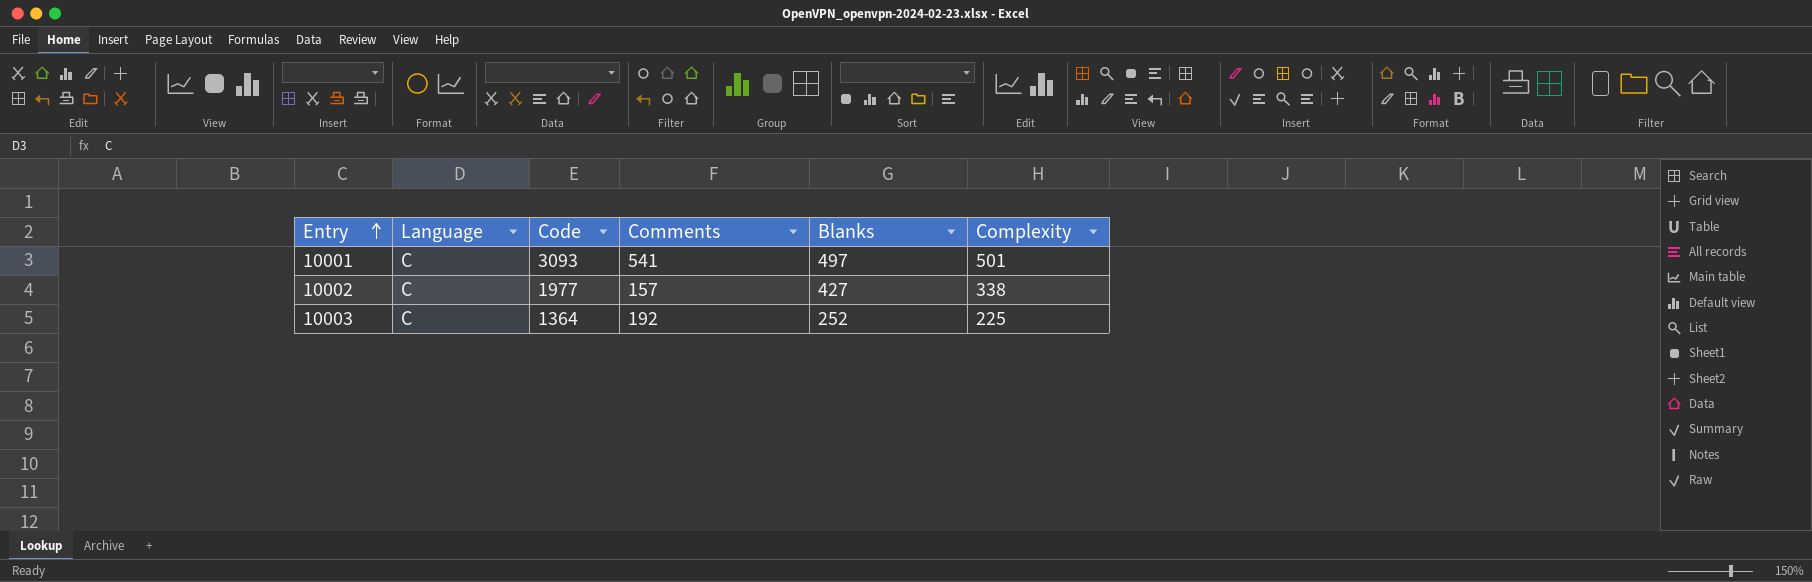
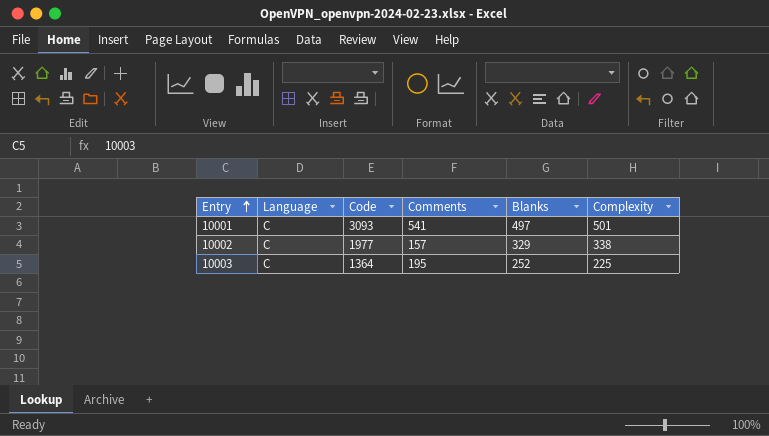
10002 | Blanks: 427 -> 329
10003 | Comments: 192 -> 195

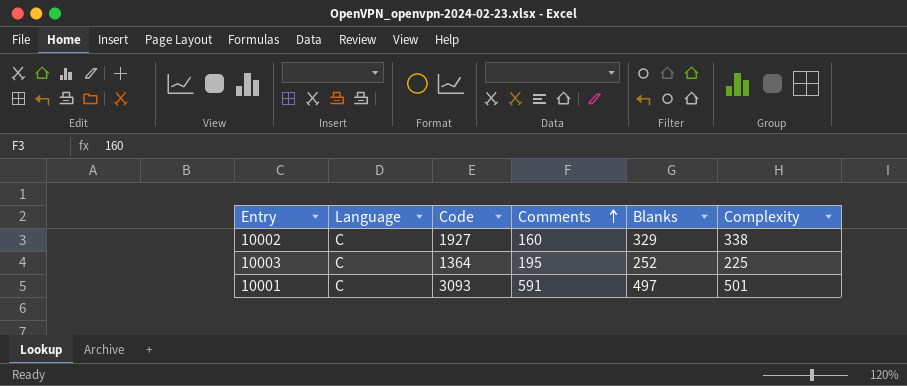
row order: Entry ascending -> Comments ascending
10002 | Code: 1977 -> 1927
10002 | Comments: 157 -> 160
10001 | Comments: 541 -> 591

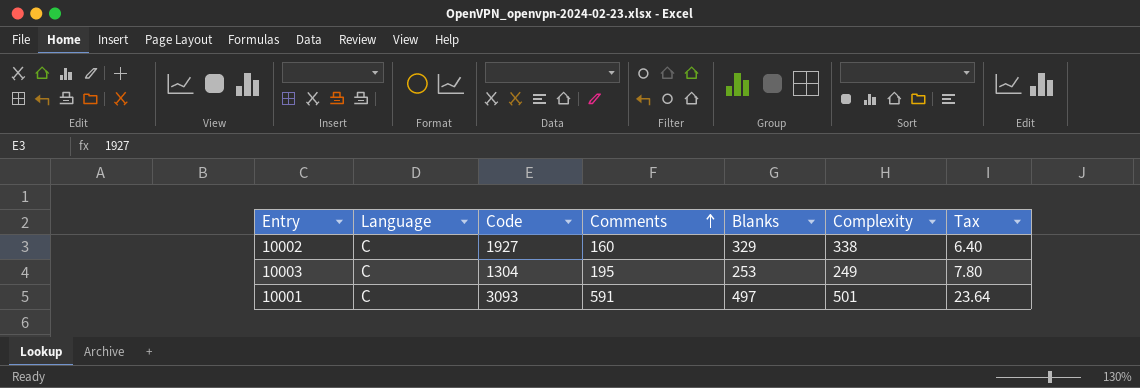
column Tax | formula: none -> [Comments] * 0.04
10003 | Code: 1364 -> 1304
10003 | Blanks: 252 -> 253
10003 | Complexity: 225 -> 249

